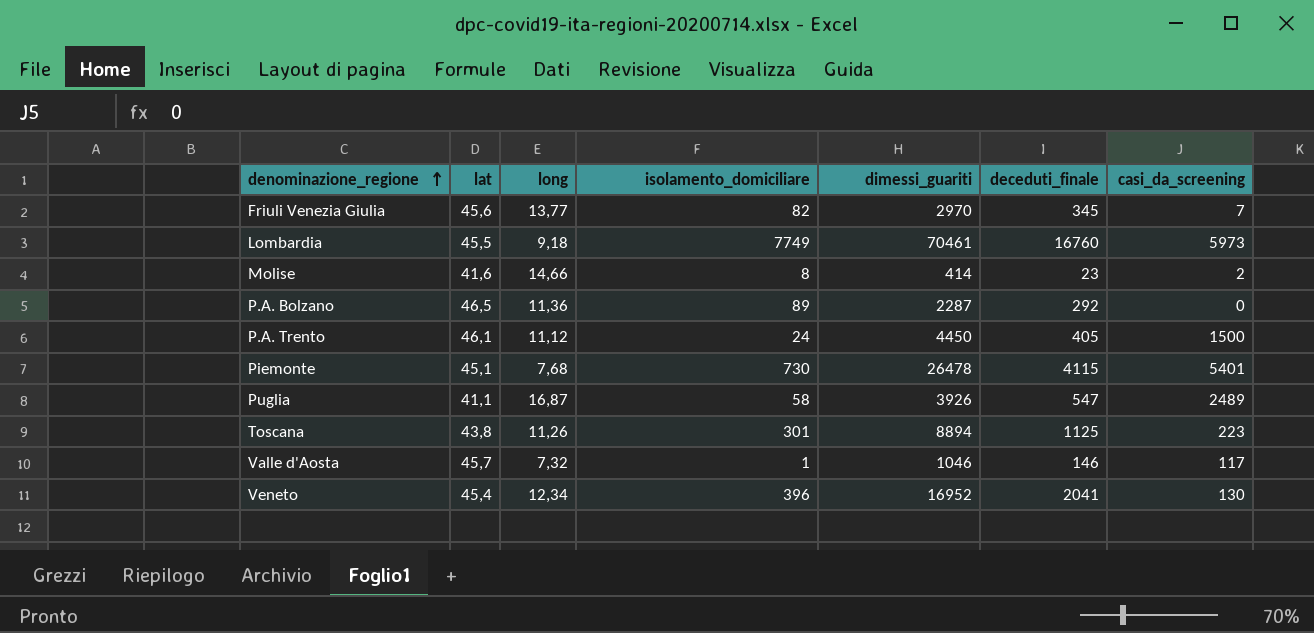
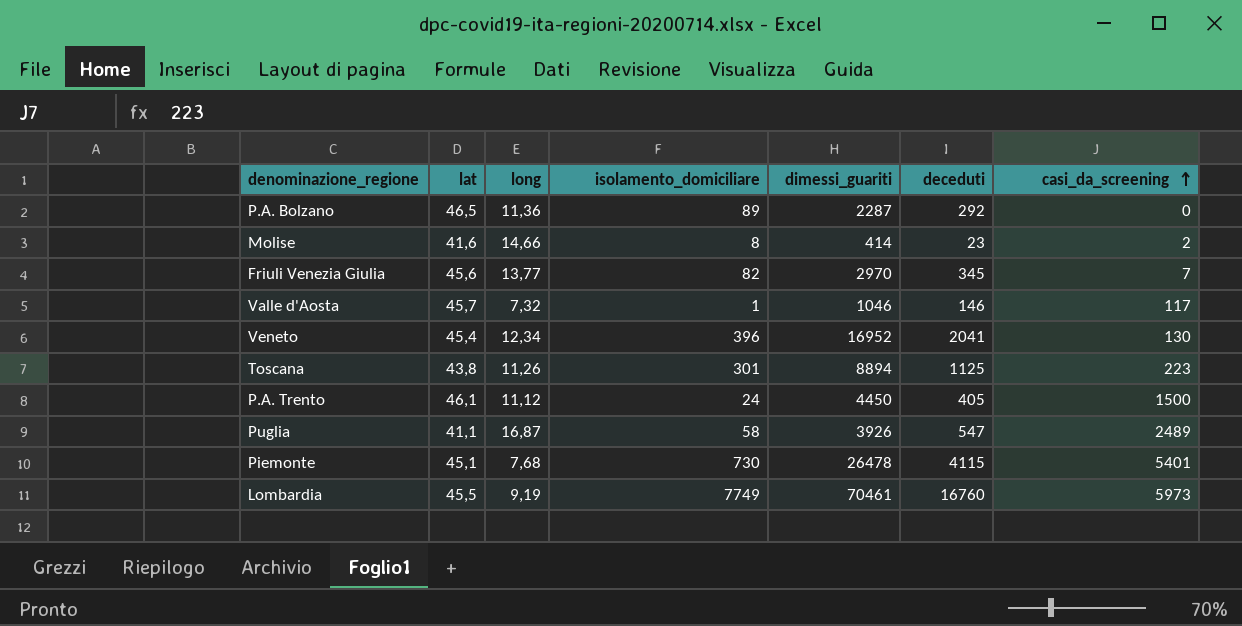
row order: denominazione_regione ascending -> casi_da_screening ascending
column name: deceduti_finale -> deceduti
Lombardia | long: 9,18 -> 9,19

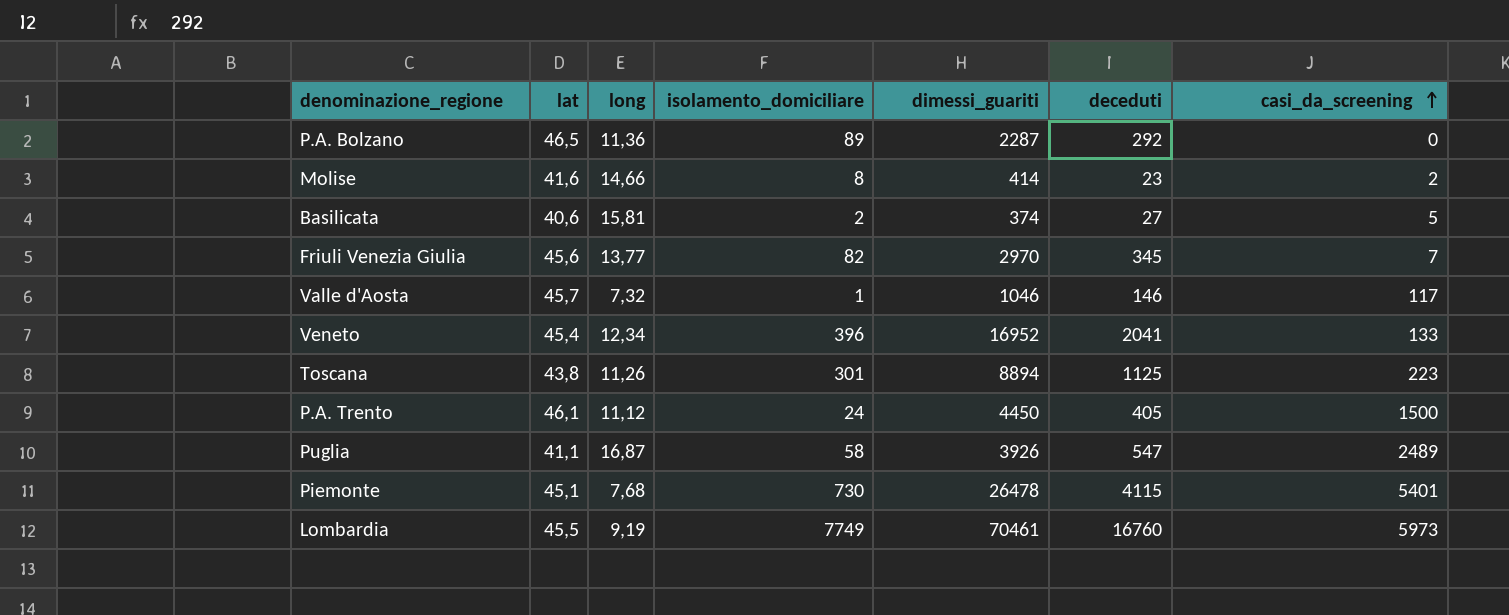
row Basilicata: none -> 40,6 | 15,81 | 2 | 374 | 27 | 5
Veneto | casi_da_screening: 130 -> 133

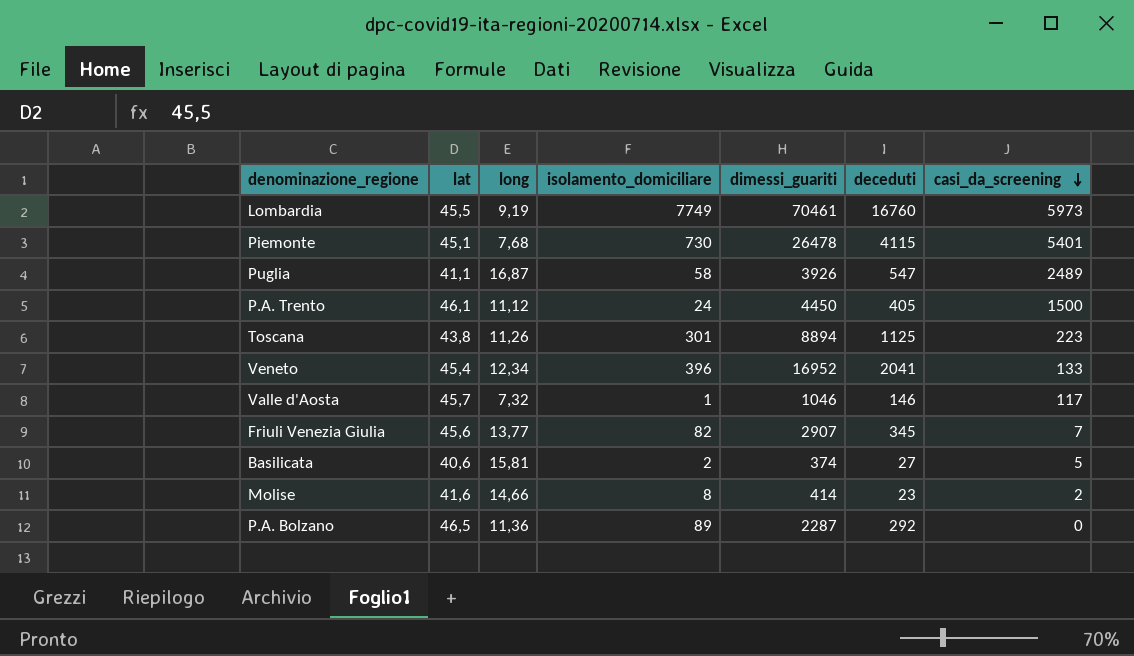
row order: casi_da_screening ascending -> casi_da_screening descending
Friuli Venezia Giulia | dimessi_guariti: 2970 -> 2907

